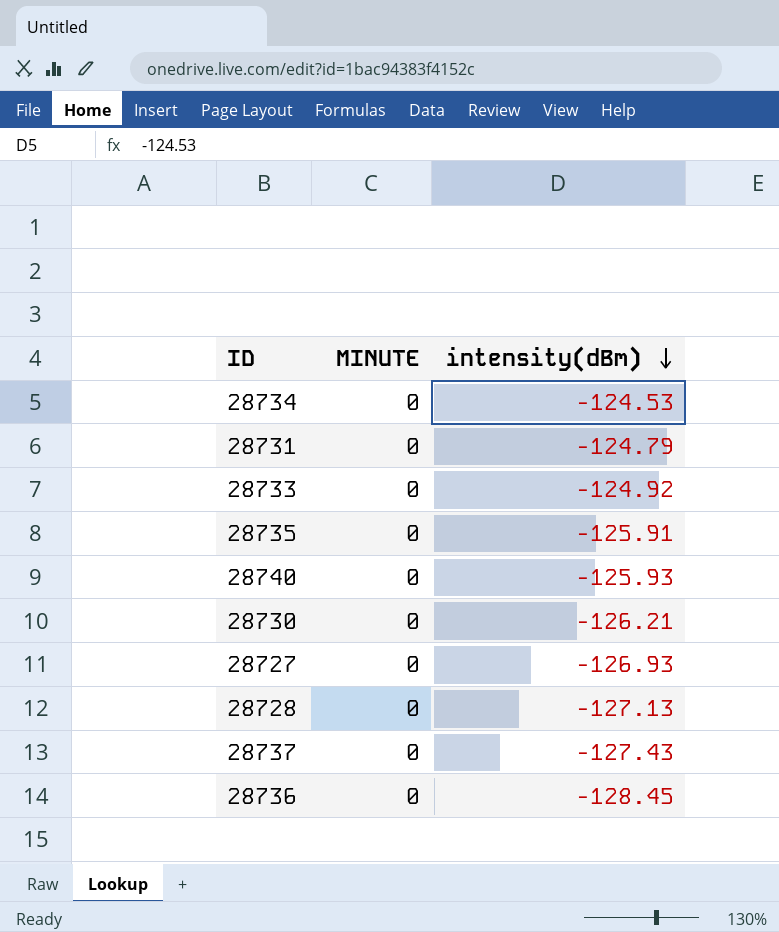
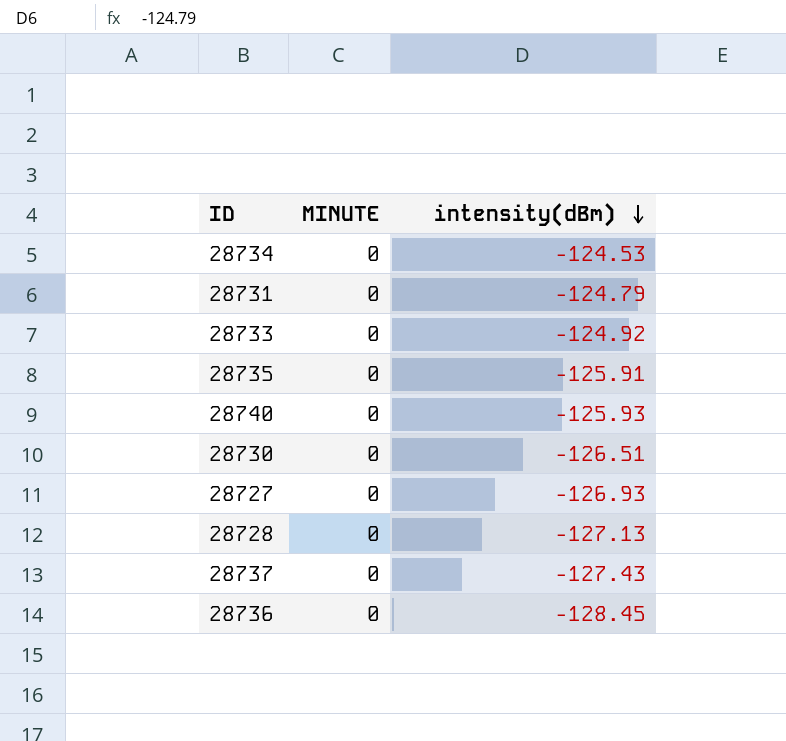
28730 | intensity(dBm): -126.21 -> -126.51

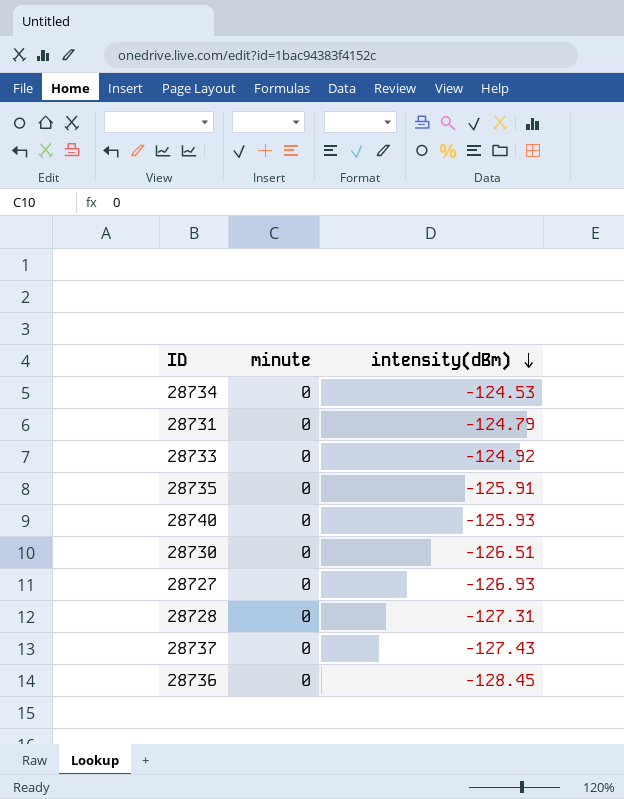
column name: MINUTE -> minute
28728 | intensity(dBm): -127.13 -> -127.31

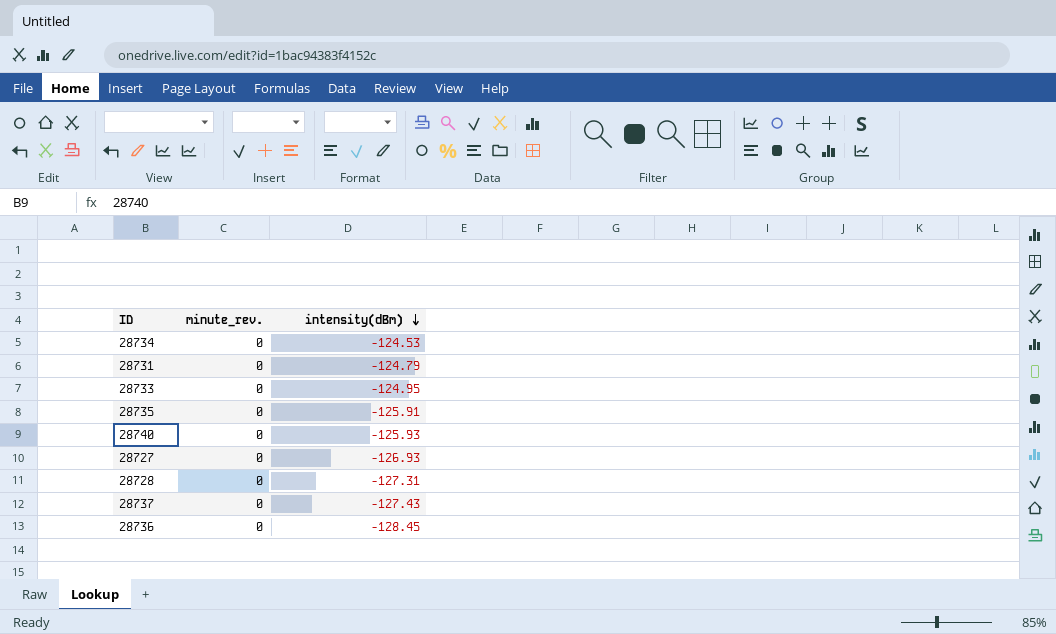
column name: minute -> minute_rev.
row 28730: 0 | -126.51 -> none
28733 | intensity(dBm): -124.92 -> -124.95

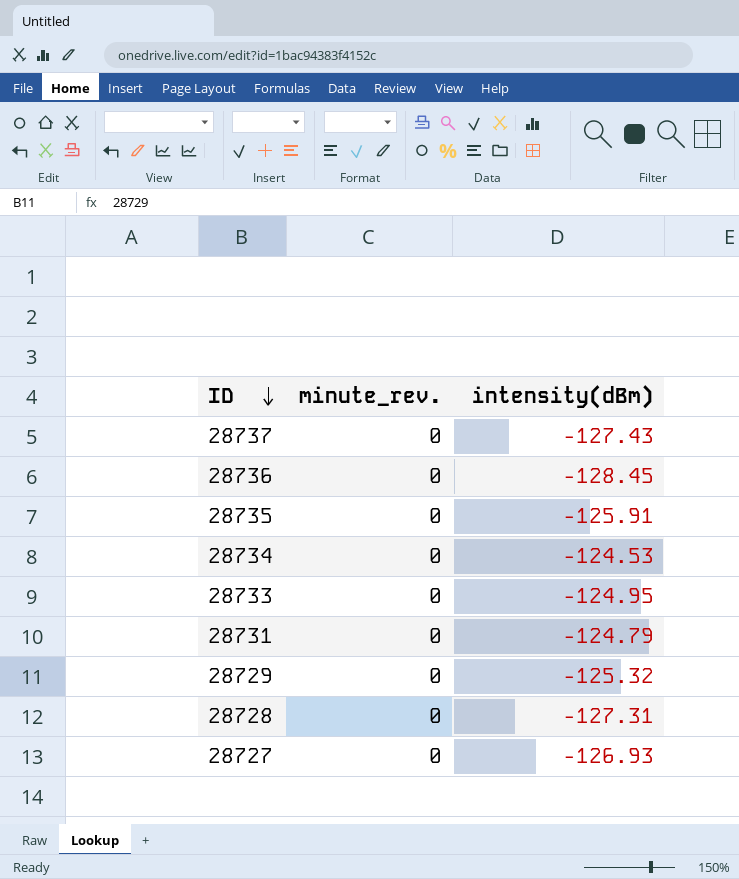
row order: intensity(dBm) descending -> ID descending
row 28740: 0 | -125.93 -> none
row 28729: none -> 0 | -125.32

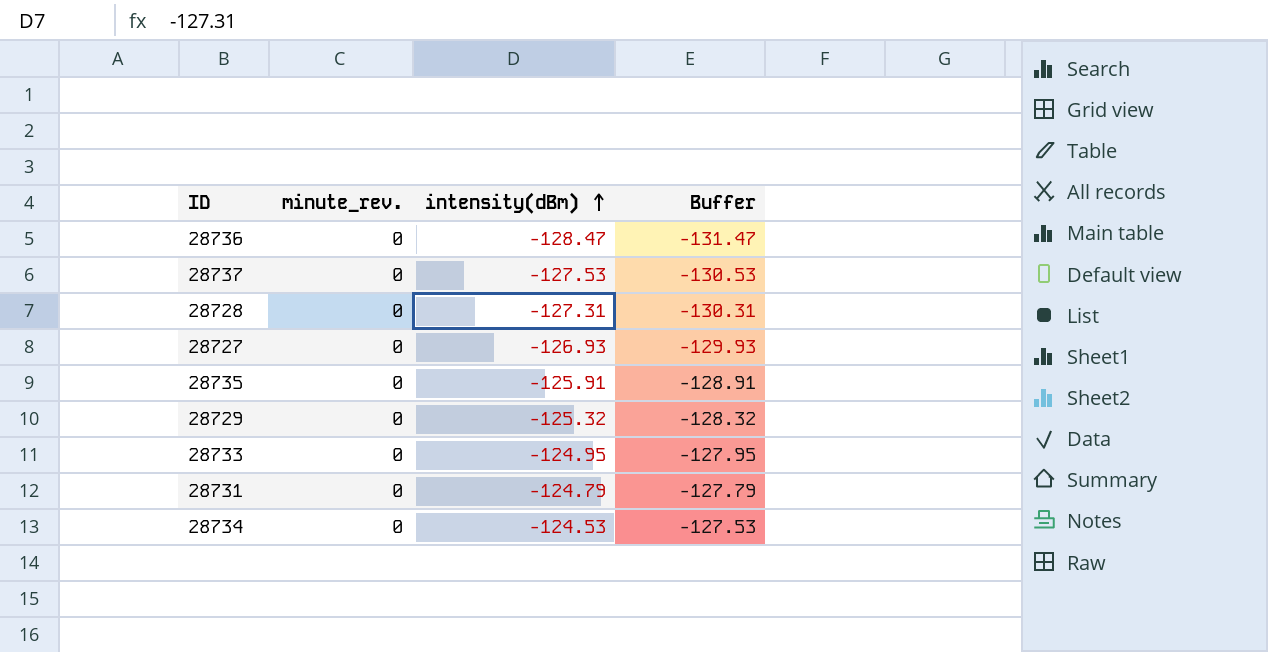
row order: ID descending -> intensity(dBm) ascending
column Buffer | formula: none -> [intensity(dBm)] - 3
28736 | intensity(dBm): -128.45 -> -128.47
28737 | intensity(dBm): -127.43 -> -127.53

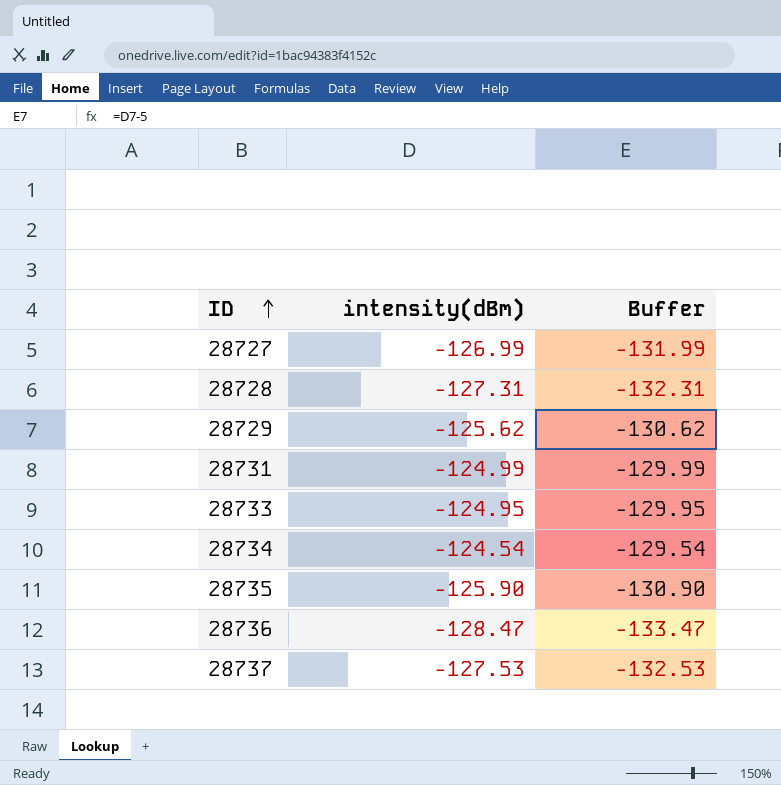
row order: intensity(dBm) ascending -> ID ascending
column minute_rev. | position: 2 -> none
column Buffer | formula: [intensity(dBm)] - 3 -> [intensity(dBm)] - 5
28727 | intensity(dBm): -126.93 -> -126.99
28729 | intensity(dBm): -125.32 -> -125.62
28731 | intensity(dBm): -124.79 -> -124.99
28734 | intensity(dBm): -124.53 -> -124.54
28735 | intensity(dBm): -125.91 -> -125.90

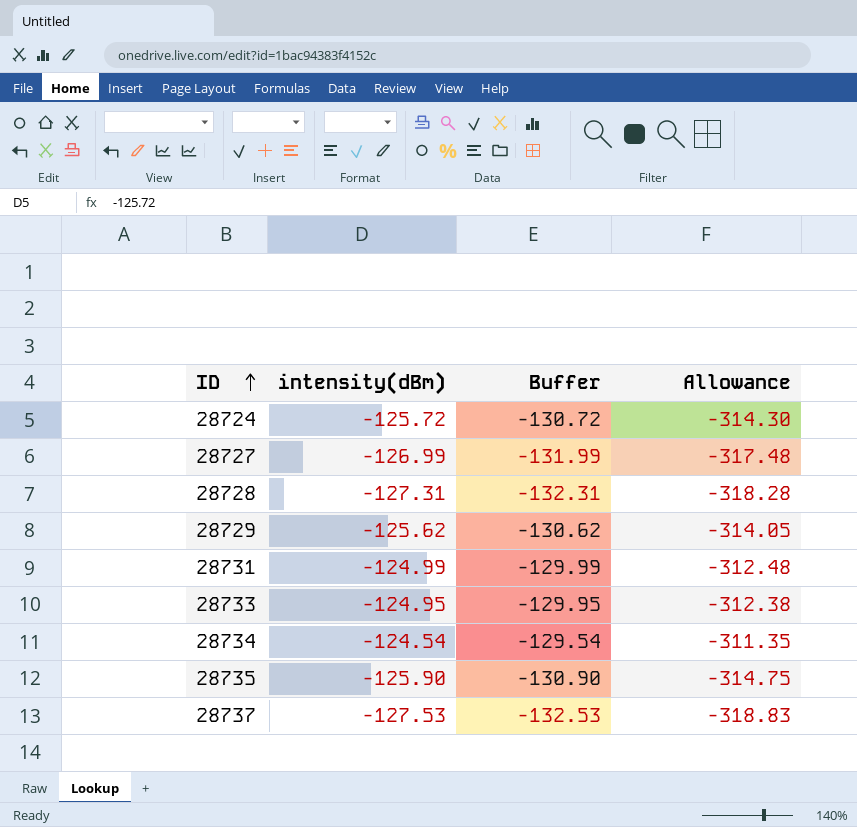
column Allowance | formula: none -> [intensity(dBm)] * 2.5
row 28736: -128.47 | -133.47 -> none
row 28724: none -> -125.72 | -130.72 | -314.30

